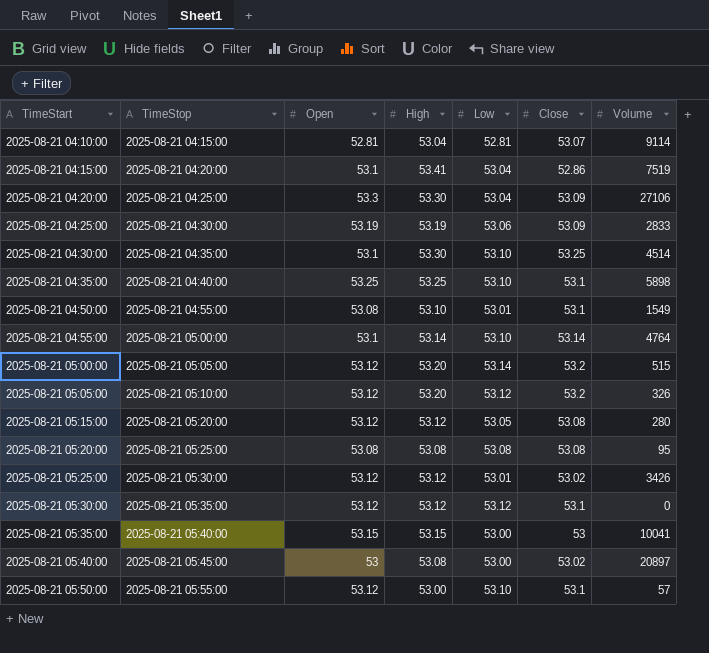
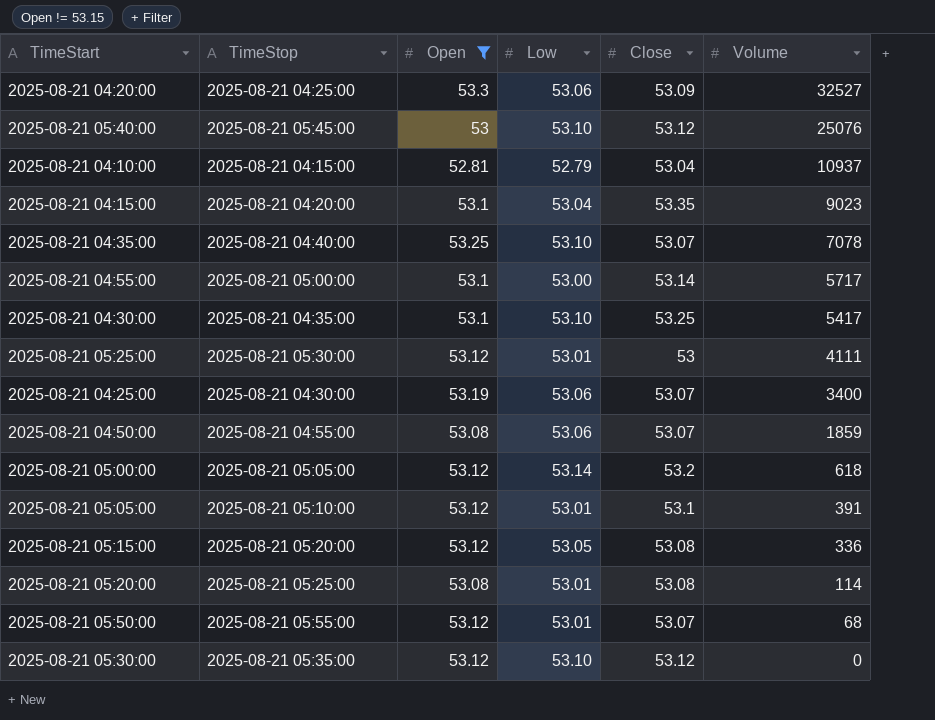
filter: none -> Open != 53.15
row order: TimeStart ascending -> Volume descending
column High | position: 4 -> none
2025-08-21 04:20:00 | Low: 53.04 -> 53.06
2025-08-21 04:20:00 | Volume: 27106 -> 32527
2025-08-21 05:40:00 | Low: 53.00 -> 53.10
2025-08-21 05:40:00 | Close: 53.02 -> 53.12
2025-08-21 05:40:00 | Volume: 20897 -> 25076
2025-08-21 04:10:00 | Low: 52.81 -> 52.79
2025-08-21 04:10:00 | Close: 53.07 -> 53.04
2025-08-21 04:10:00 | Volume: 9114 -> 10937
2025-08-21 04:15:00 | Close: 52.86 -> 53.35
2025-08-21 04:15:00 | Volume: 7519 -> 9023
2025-08-21 04:35:00 | Close: 53.1 -> 53.07
2025-08-21 04:35:00 | Volume: 5898 -> 7078
2025-08-21 04:55:00 | Low: 53.10 -> 53.00
2025-08-21 04:55:00 | Volume: 4764 -> 5717
2025-08-21 04:30:00 | Volume: 4514 -> 5417
2025-08-21 05:25:00 | Close: 53.02 -> 53
2025-08-21 05:25:00 | Volume: 3426 -> 4111
2025-08-21 04:25:00 | Close: 53.09 -> 53.07
2025-08-21 04:25:00 | Volume: 2833 -> 3400
2025-08-21 04:50:00 | Low: 53.01 -> 53.06
2025-08-21 04:50:00 | Close: 53.1 -> 53.07
2025-08-21 04:50:00 | Volume: 1549 -> 1859
2025-08-21 05:00:00 | Volume: 515 -> 618
2025-08-21 05:05:00 | Low: 53.12 -> 53.01
2025-08-21 05:05:00 | Close: 53.2 -> 53.1
2025-08-21 05:05:00 | Volume: 326 -> 391
2025-08-21 05:15:00 | Volume: 280 -> 336
2025-08-21 05:20:00 | Low: 53.08 -> 53.01
2025-08-21 05:20:00 | Volume: 95 -> 114
2025-08-21 05:50:00 | Low: 53.10 -> 53.01
2025-08-21 05:50:00 | Close: 53.1 -> 53.07
2025-08-21 05:50:00 | Volume: 57 -> 68
2025-08-21 05:30:00 | Low: 53.12 -> 53.10
2025-08-21 05:30:00 | Close: 53.1 -> 53.12

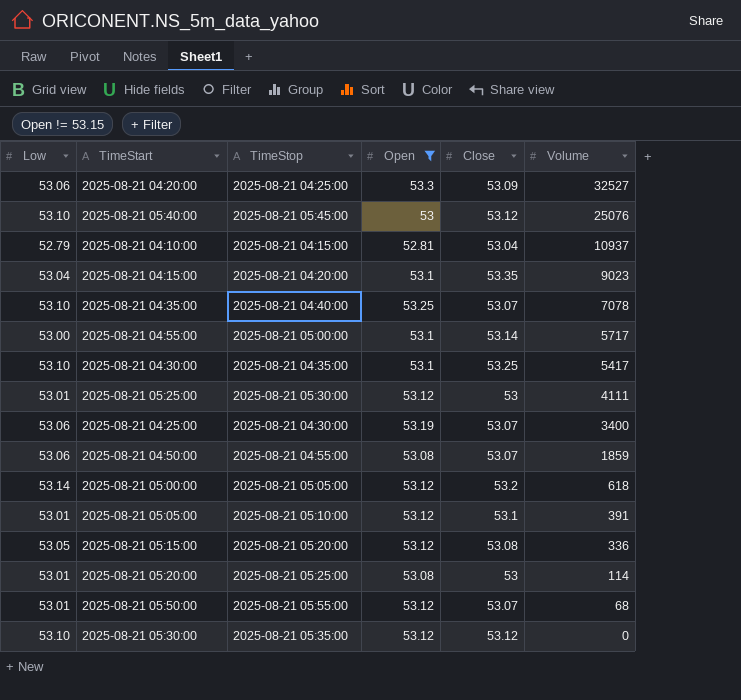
column Low | position: 4 -> 1
2025-08-21 05:20:00 | Close: 53.08 -> 53

